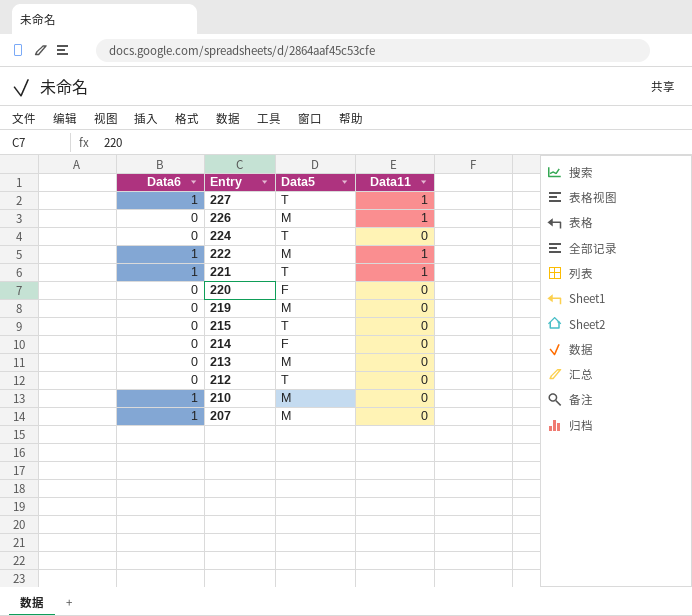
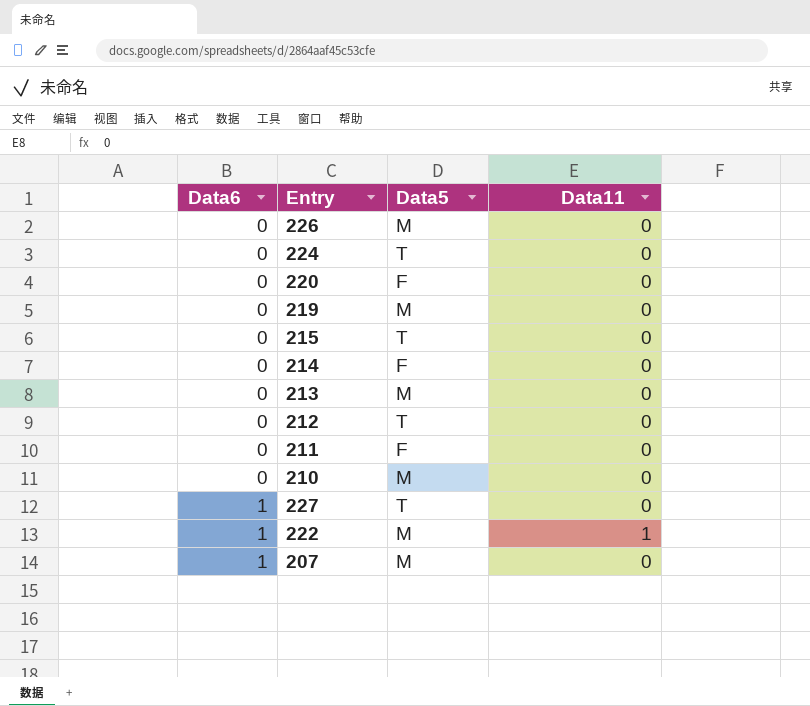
row order: Entry descending -> Data6 ascending
row 221: 1 | T | 1 -> none
226 | Data11: 1 -> 0
row 211: none -> 0 | F | 0
210 | Data6: 1 -> 0
227 | Data11: 1 -> 0

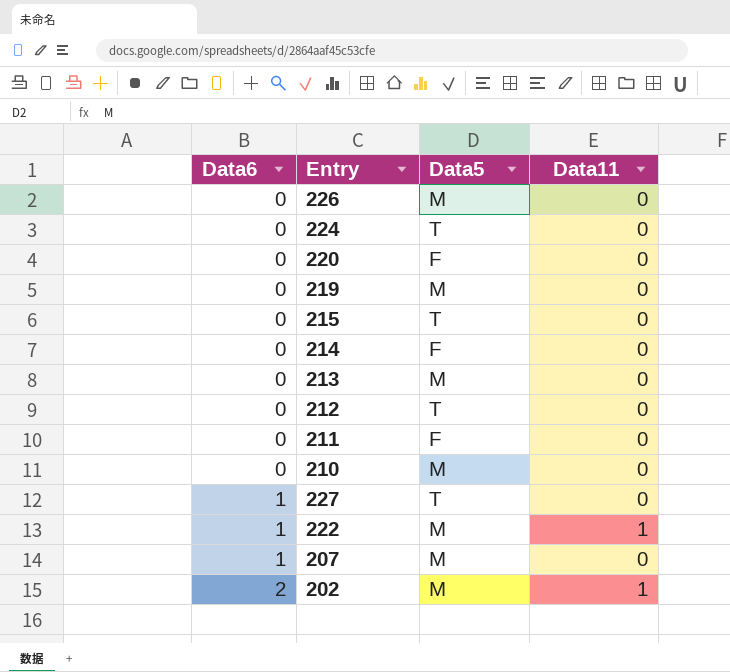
row 202: none -> 2 | M | 1

